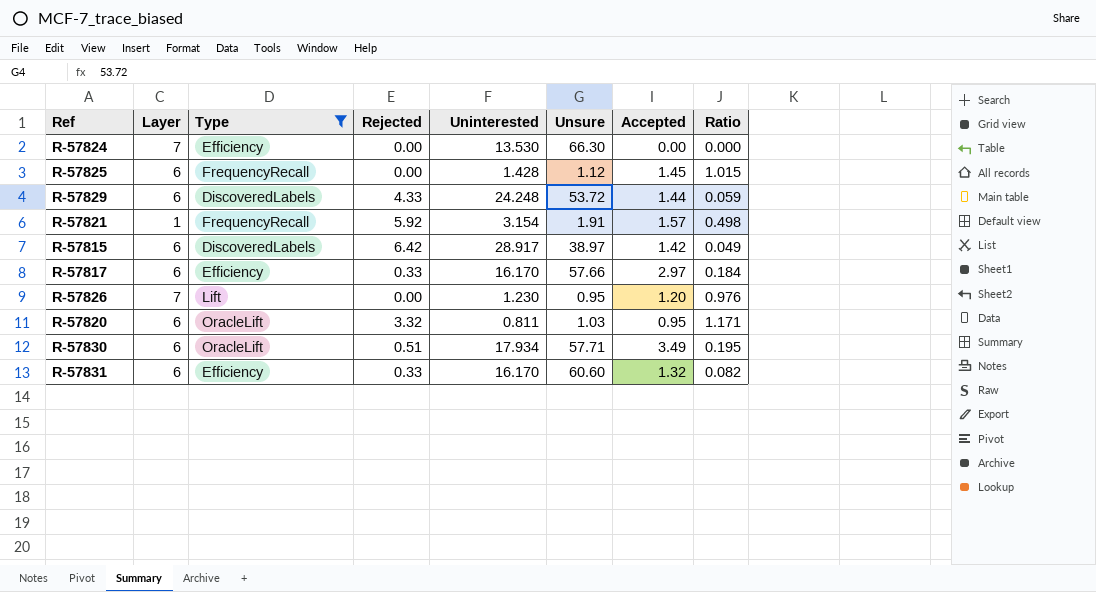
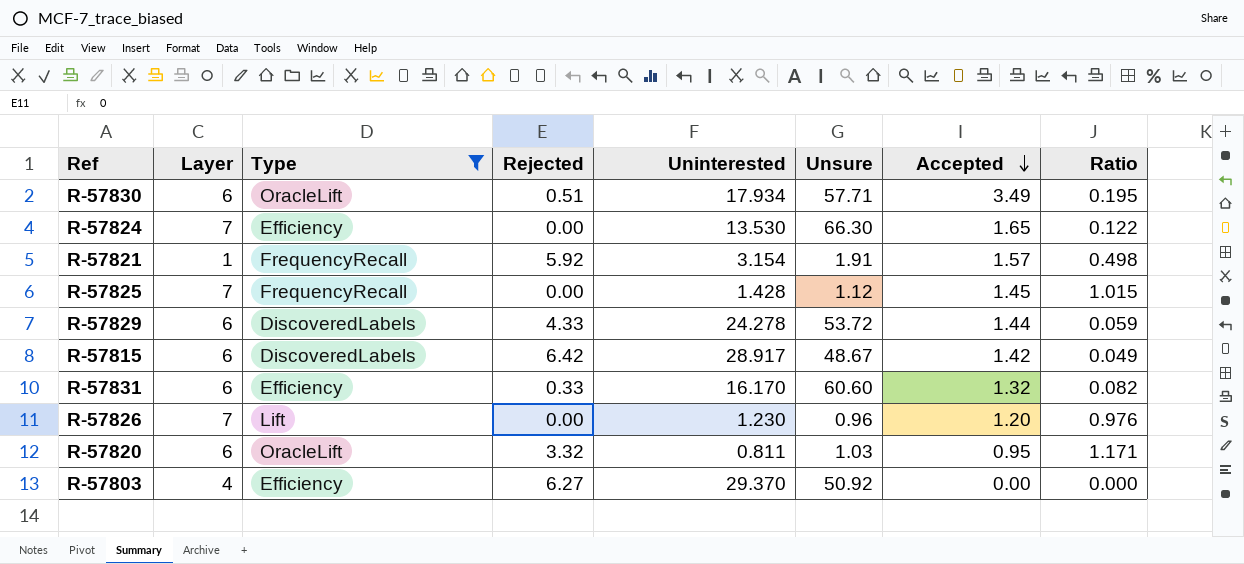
row order: none -> Accepted descending
row R-57817: 6 | Efficiency | 0.33 | 16.170 | 57.66 | 2.97 | 0.184 -> none
R-57824 | Accepted: 0.00 -> 1.65
R-57824 | Ratio: 0.000 -> 0.122
R-57825 | Layer: 6 -> 7
R-57829 | Uninterested: 24.248 -> 24.278
R-57815 | Unsure: 38.97 -> 48.67
R-57826 | Unsure: 0.95 -> 0.96
row R-57803: none -> 4 | Efficiency | 6.27 | 29.370 | 50.92 | 0.00 | 0.000

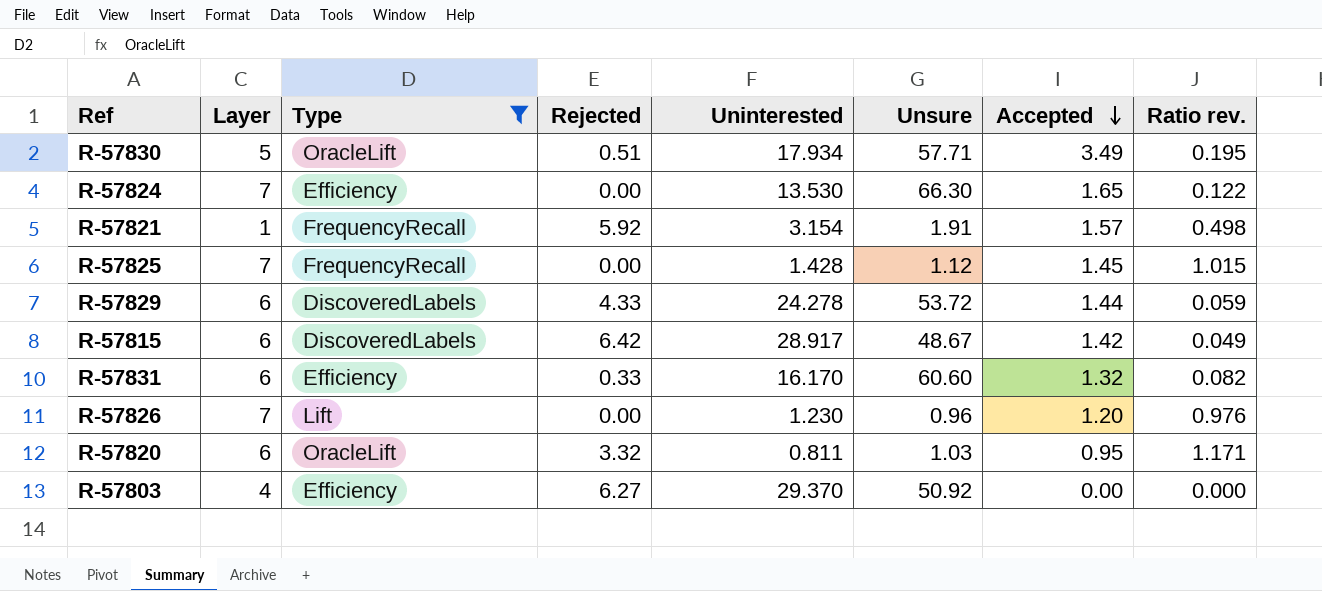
column name: Ratio -> Ratio rev.
R-57830 | Layer: 6 -> 5

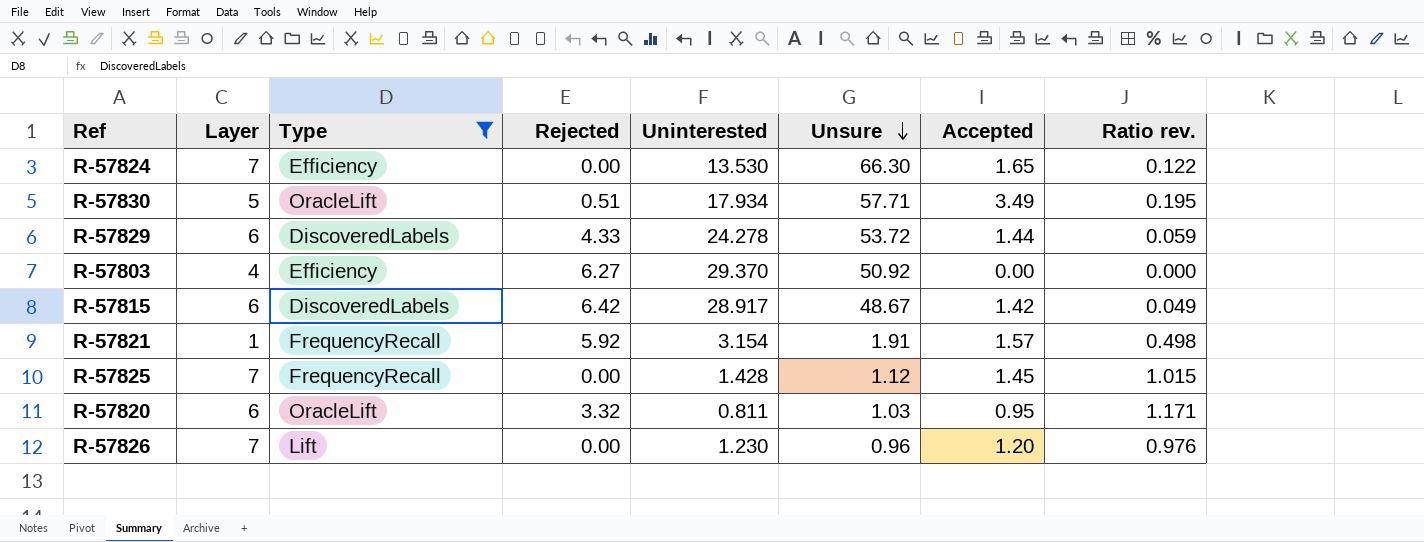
row order: Accepted descending -> Unsure descending
row R-57831: 6 | Efficiency | 0.33 | 16.170 | 60.60 | 1.32 | 0.082 -> none

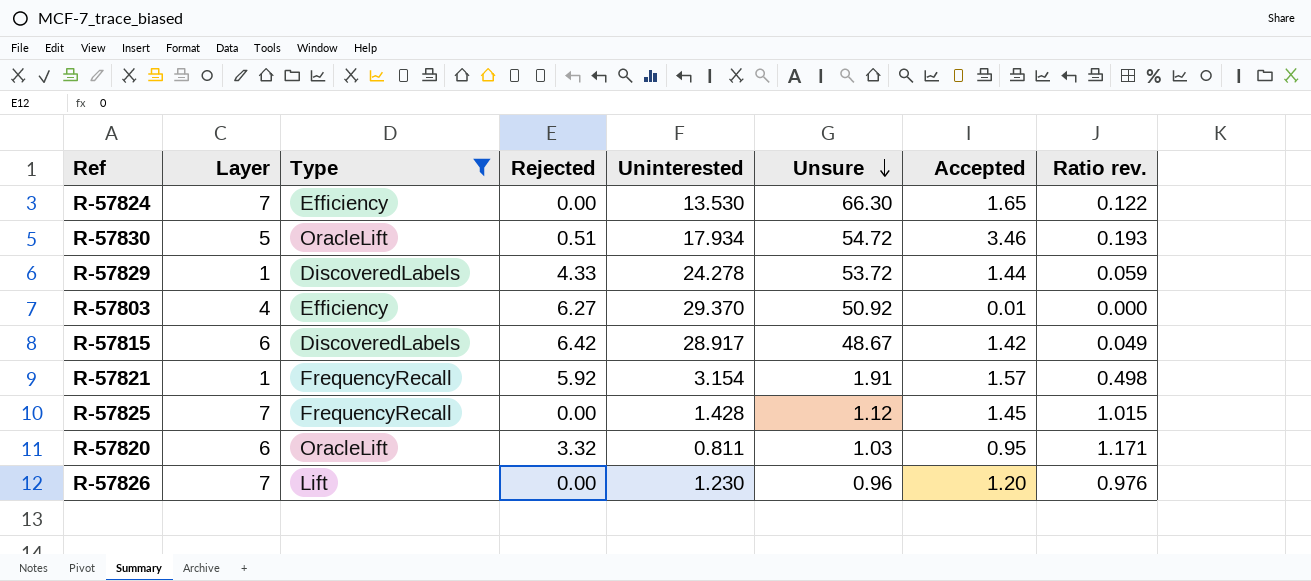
R-57830 | Unsure: 57.71 -> 54.72
R-57830 | Accepted: 3.49 -> 3.46
R-57830 | Ratio rev.: 0.195 -> 0.193
R-57829 | Layer: 6 -> 1
R-57803 | Accepted: 0.00 -> 0.01

